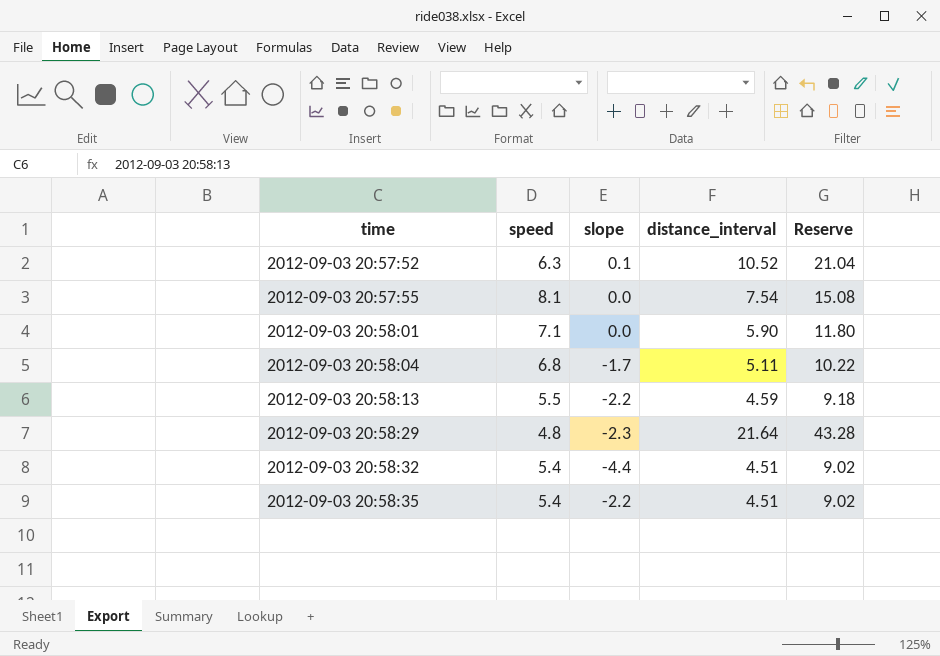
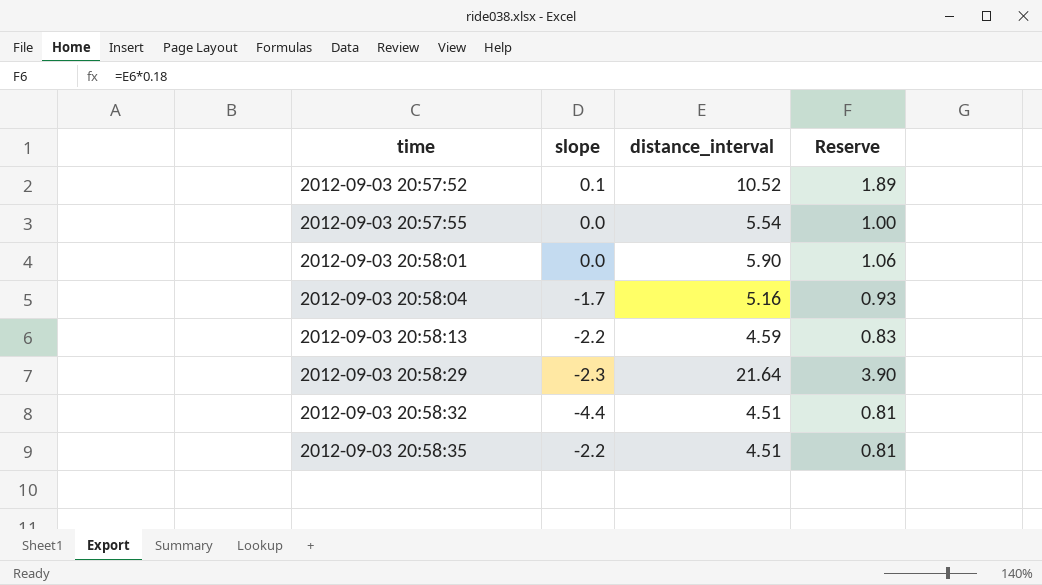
column speed | position: 2 -> none
column Reserve | formula: [distance_interval] * 2 -> [distance_interval] * 0.18
2012-09-03 20:57:55 | distance_interval: 7.54 -> 5.54
2012-09-03 20:58:04 | distance_interval: 5.11 -> 5.16

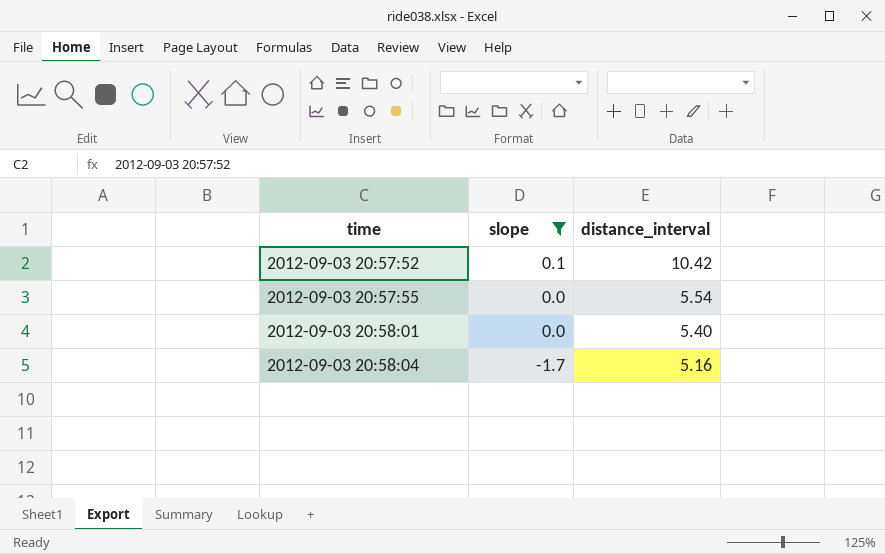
filter: none -> slope >= -1.7
column Reserve | formula: [distance_interval] * 0.18 -> none
2012-09-03 20:57:52 | distance_interval: 10.52 -> 10.42
2012-09-03 20:58:01 | distance_interval: 5.90 -> 5.40

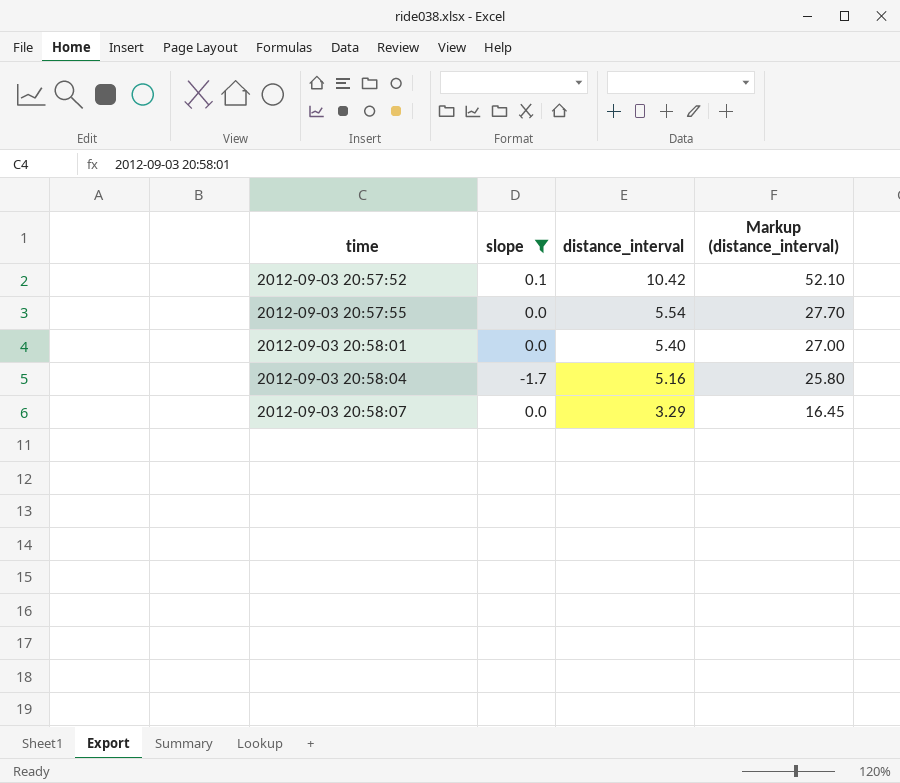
column Markup (distance_interval) | formula: none -> [distance_interval] * 5
row 2012-09-03 20:58:07: none -> 0.0 | 3.29 | 16.45

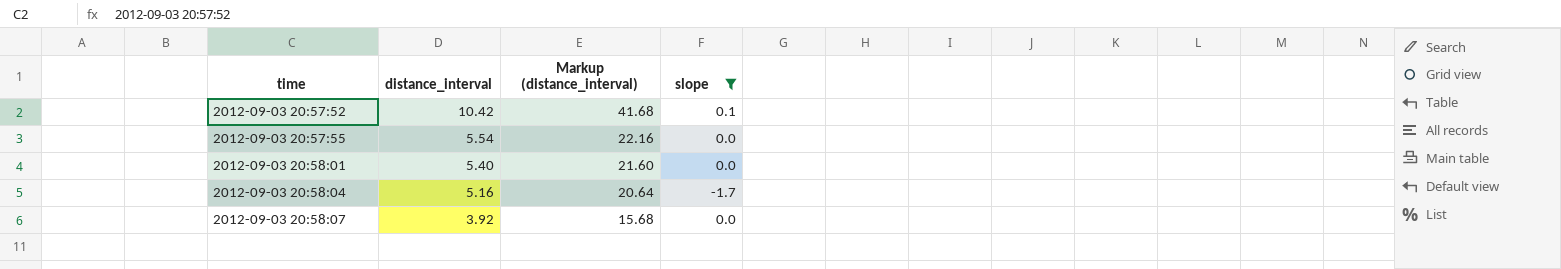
column Markup (distance_interval) | formula: [distance_interval] * 5 -> [distance_interval] * 4
column slope | position: 2 -> 4
2012-09-03 20:58:07 | distance_interval: 3.29 -> 3.92

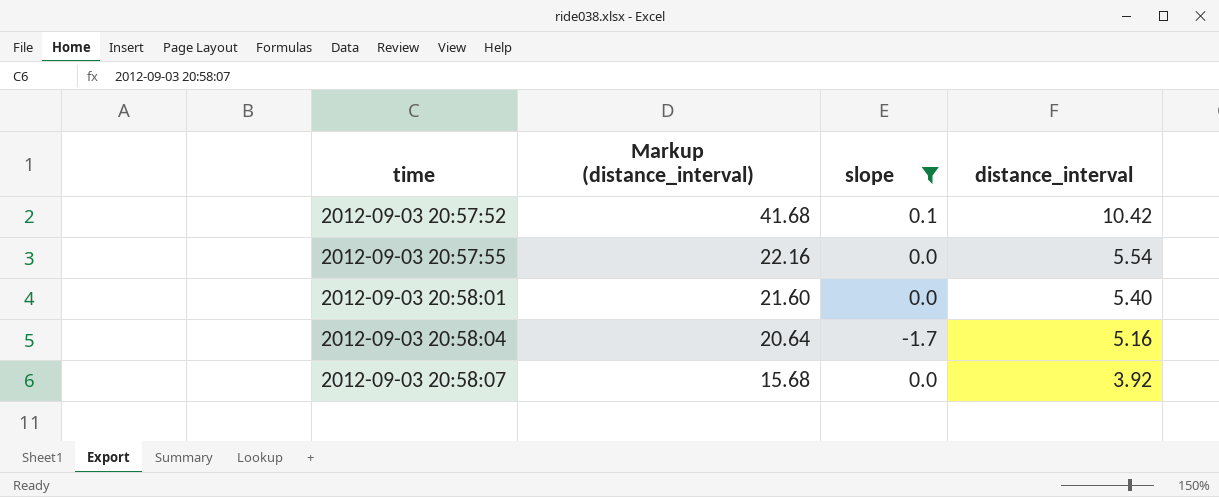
column distance_interval | position: 2 -> 4

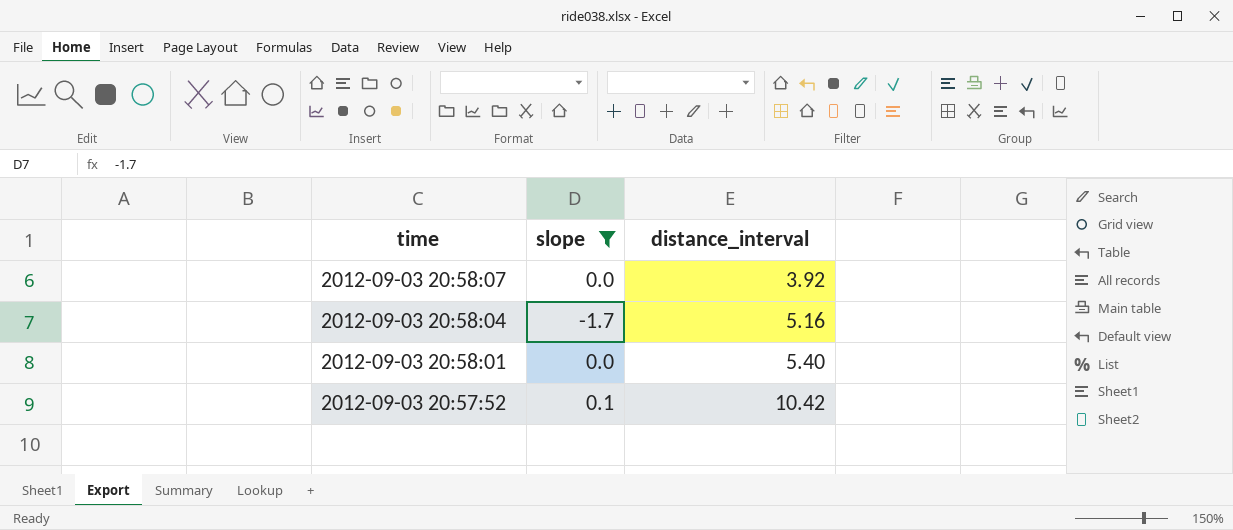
row order: time ascending -> time descending
column Markup (distance_interval) | formula: [distance_interval] * 4 -> none
row 2012-09-03 20:57:55: 22.16 | 0.0 | 5.54 -> none

